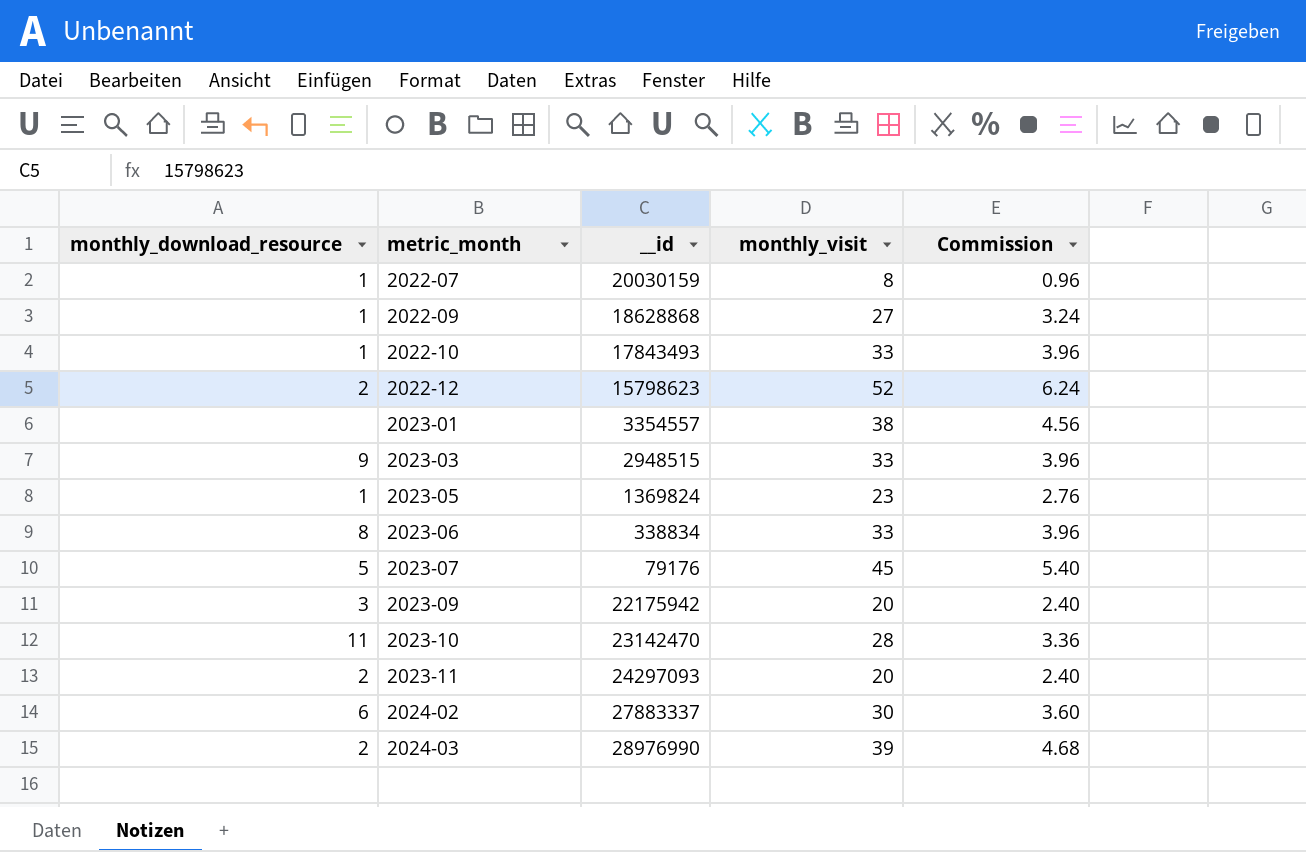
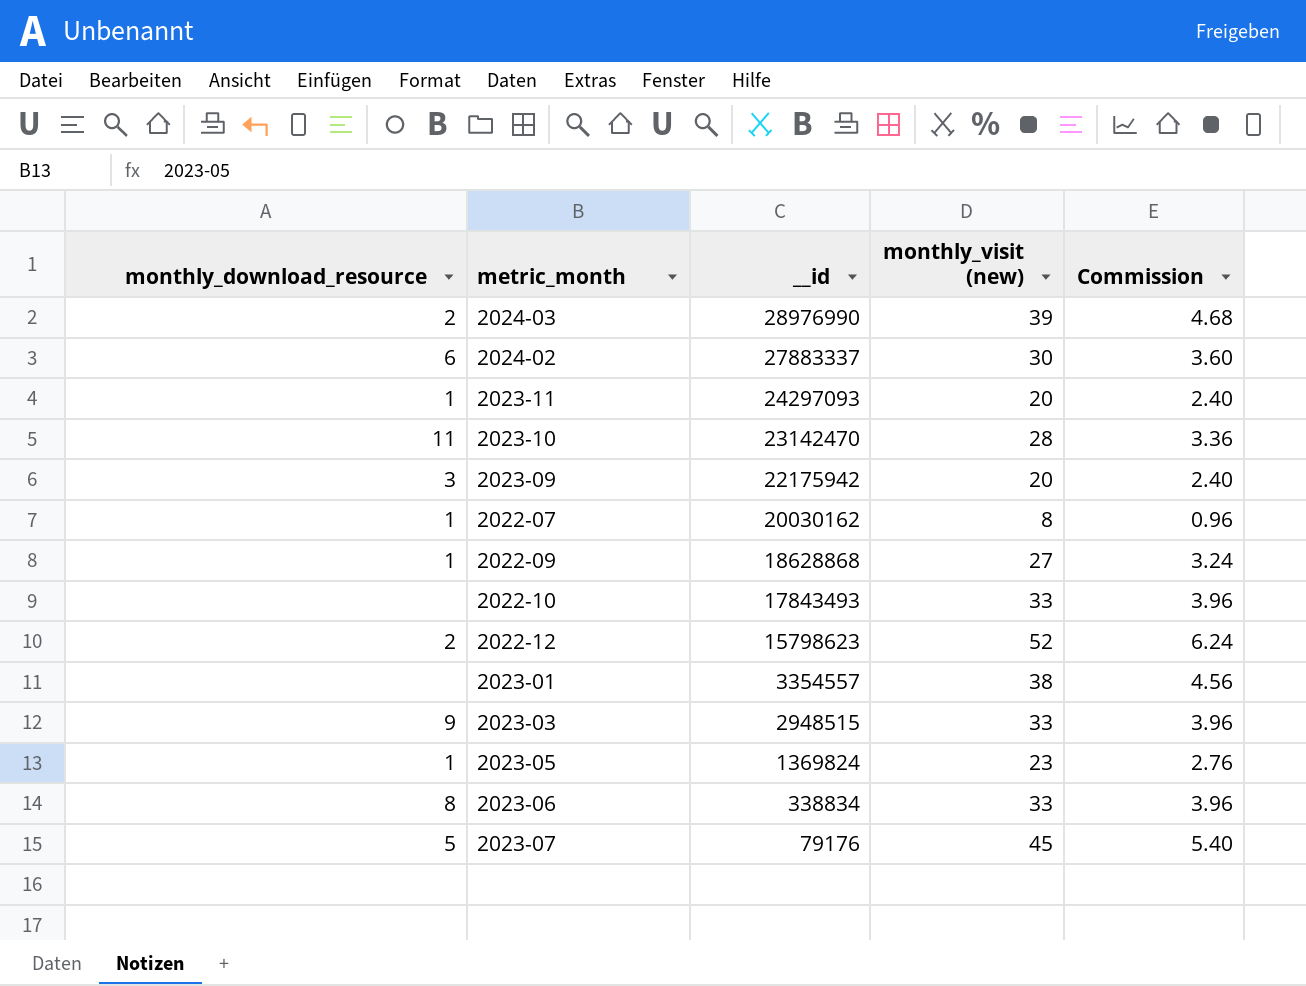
row order: metric_month ascending -> __id descending
column name: monthly_visit -> monthly_visit (new)
2023-11 | monthly_download_resource: 2 -> 1
2022-07 | __id: 20030159 -> 20030162
2022-10 | monthly_download_resource: 1 -> none

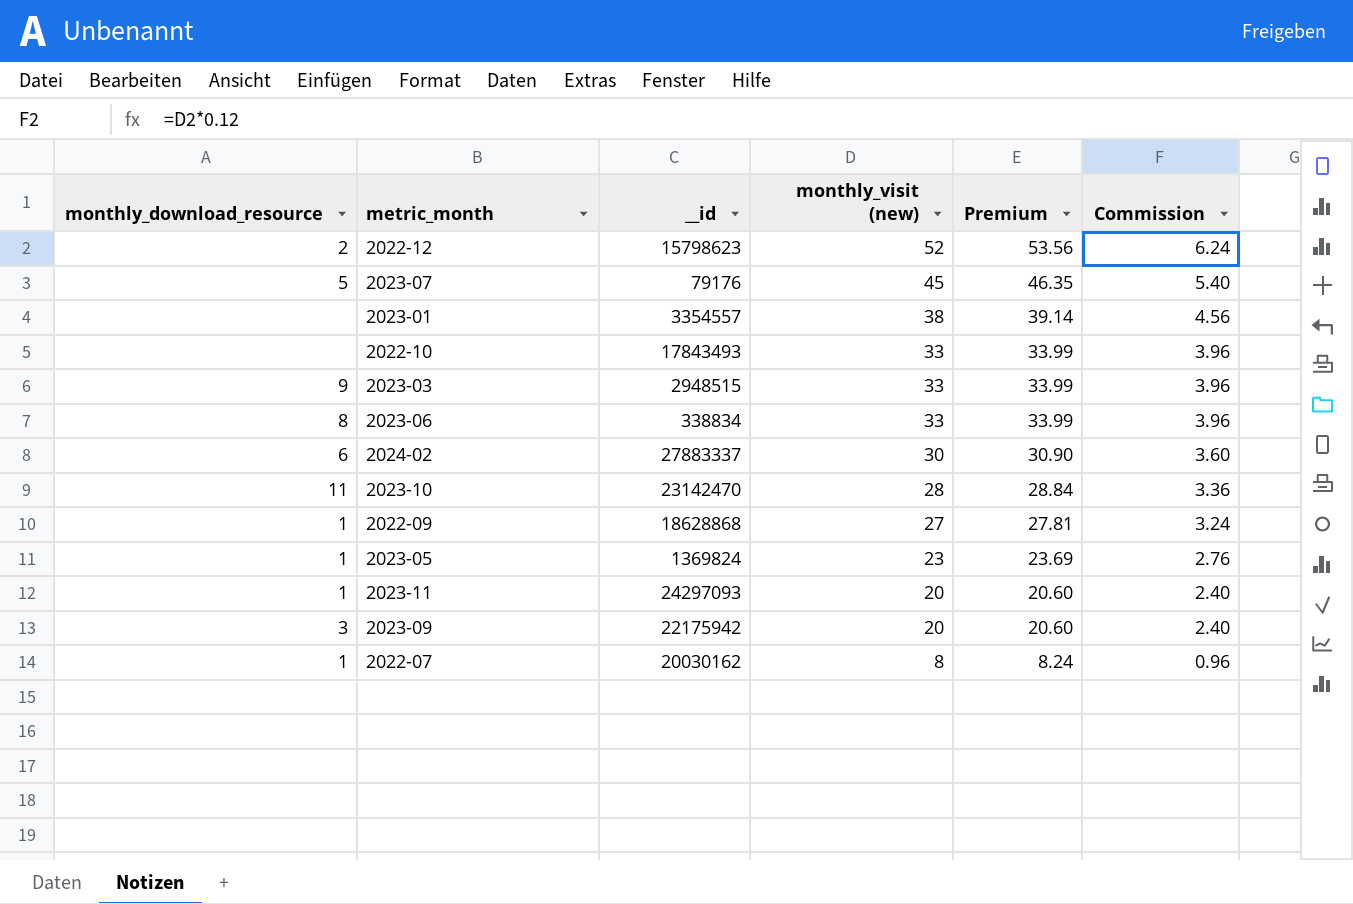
row order: __id descending -> monthly_visit (new) descending
column Premium | formula: none -> [monthly_visit (new)] * 1.03
row 2024-03: 2 | 28976990 | 39 | 4.68 -> none

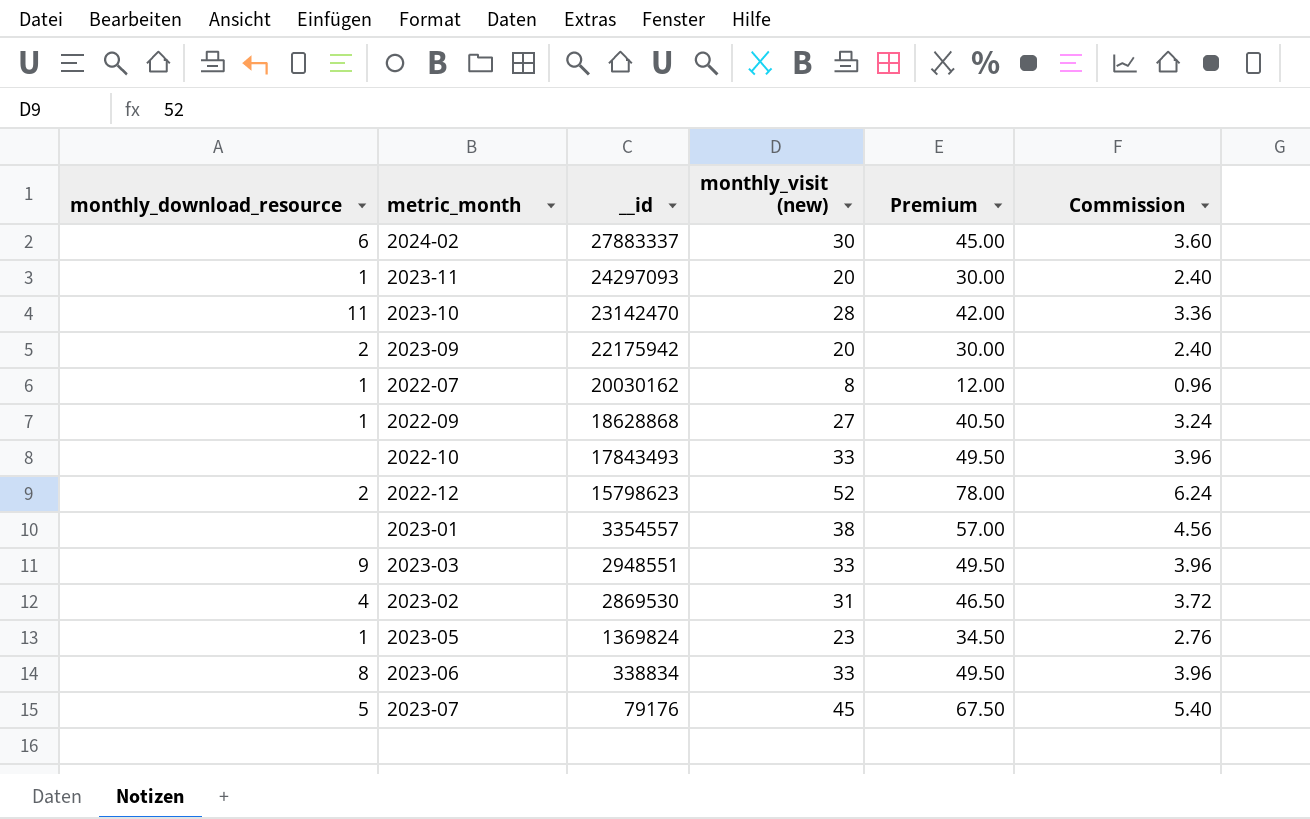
row order: monthly_visit (new) descending -> __id descending
column Premium | formula: [monthly_visit (new)] * 1.03 -> [monthly_visit (new)] * 1.5
2023-09 | monthly_download_resource: 3 -> 2
2023-03 | __id: 2948515 -> 2948551
row 2023-02: none -> 4 | 2869530 | 31 | 46.50 | 3.72

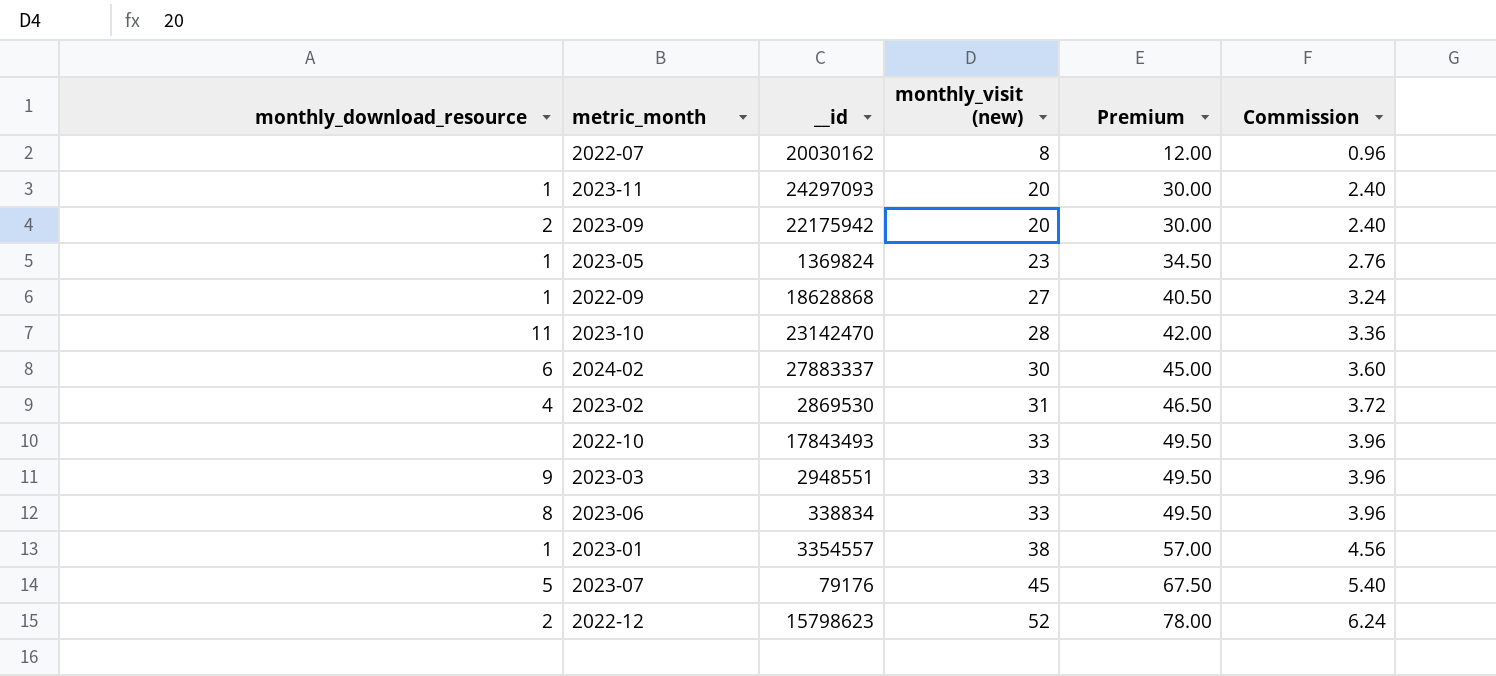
row order: __id descending -> monthly_visit (new) ascending
2022-07 | monthly_download_resource: 1 -> none
2023-01 | monthly_download_resource: none -> 1

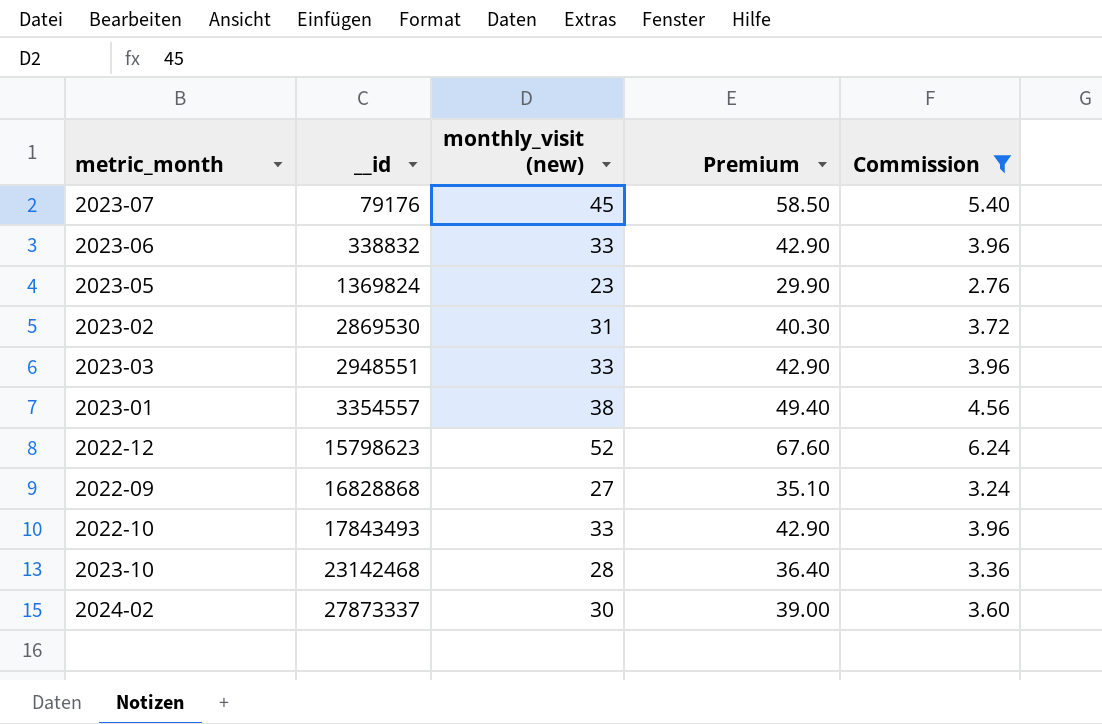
filter: none -> Commission >= 2.76
row order: monthly_visit (new) ascending -> __id ascending
column monthly_download_resource | position: 1 -> none
column Premium | formula: [monthly_visit (new)] * 1.5 -> [monthly_visit (new)] * 1.3
2023-06 | __id: 338834 -> 338832
2022-09 | __id: 18628868 -> 16828868
2023-10 | __id: 23142470 -> 23142468
2024-02 | __id: 27883337 -> 27873337

